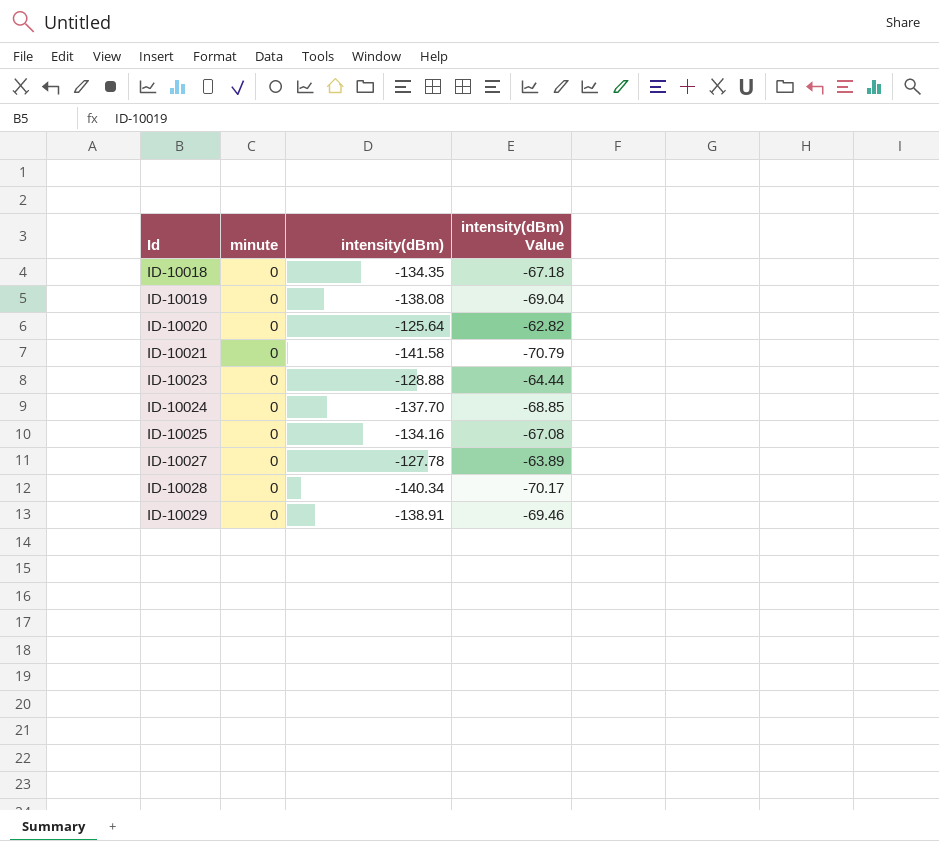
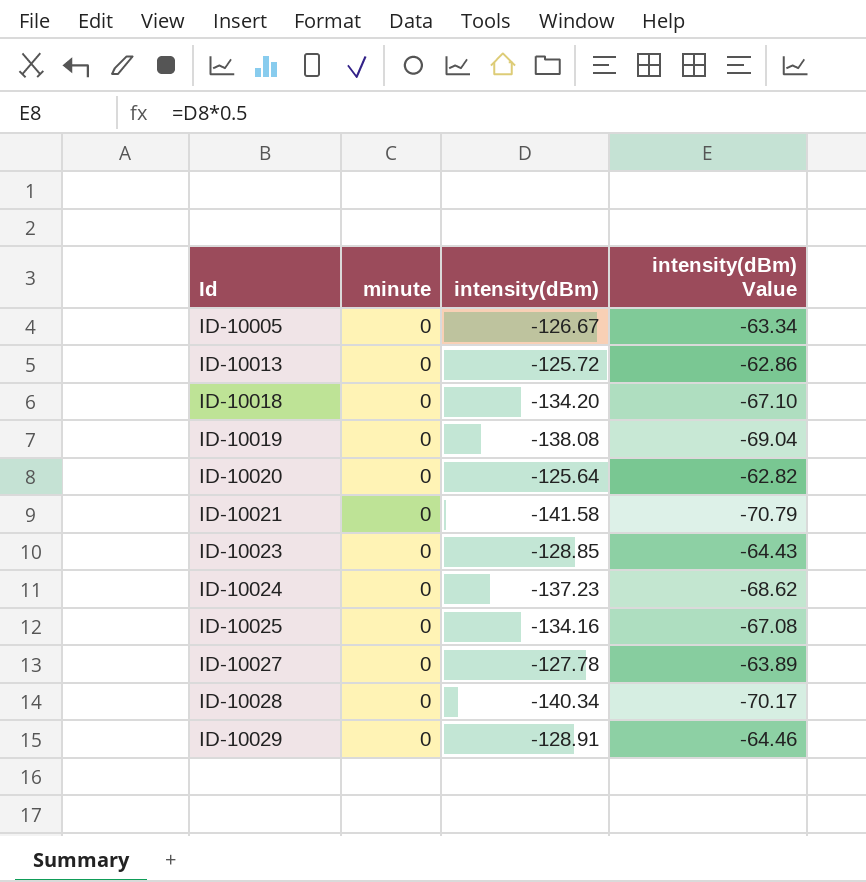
row ID-10005: none -> 0 | -126.67 | -63.34
row ID-10013: none -> 0 | -125.72 | -62.86
ID-10018 | intensity(dBm): -134.35 -> -134.20
ID-10018 | intensity(dBm) Value: -67.18 -> -67.10
ID-10023 | intensity(dBm): -128.88 -> -128.85
ID-10023 | intensity(dBm) Value: -64.44 -> -64.43
ID-10024 | intensity(dBm): -137.70 -> -137.23
ID-10024 | intensity(dBm) Value: -68.85 -> -68.62
ID-10029 | intensity(dBm): -138.91 -> -128.91
ID-10029 | intensity(dBm) Value: -69.46 -> -64.46

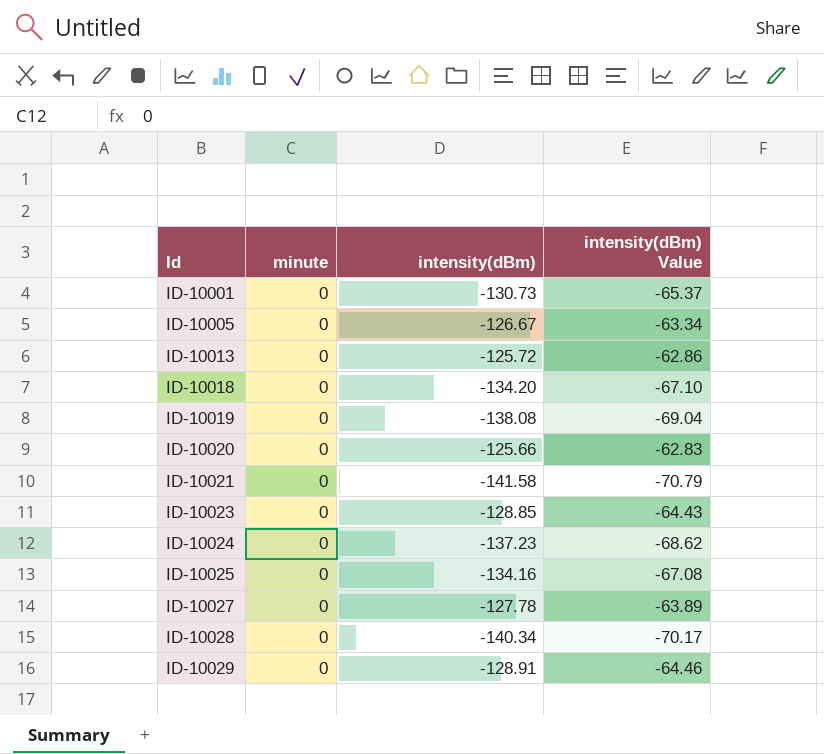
row ID-10001: none -> 0 | -130.73 | -65.37
ID-10020 | intensity(dBm): -125.64 -> -125.66
ID-10020 | intensity(dBm) Value: -62.82 -> -62.83

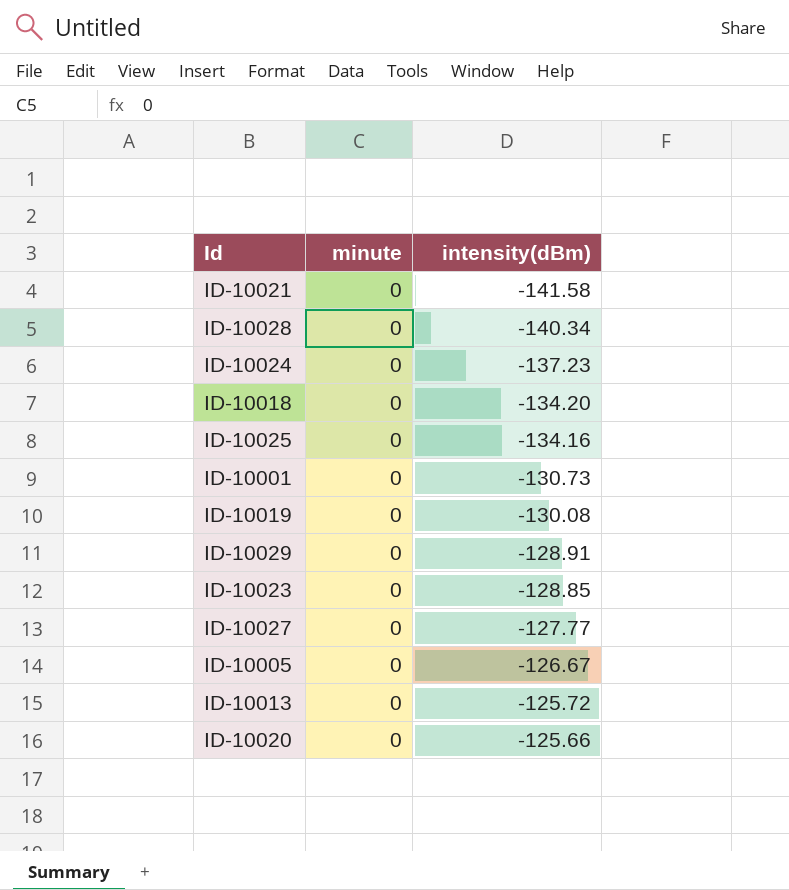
row order: Id ascending -> intensity(dBm) ascending
column intensity(dBm) Value | formula: [intensity(dBm)] * 0.5 -> none
ID-10019 | intensity(dBm): -138.08 -> -130.08
ID-10027 | intensity(dBm): -127.78 -> -127.77

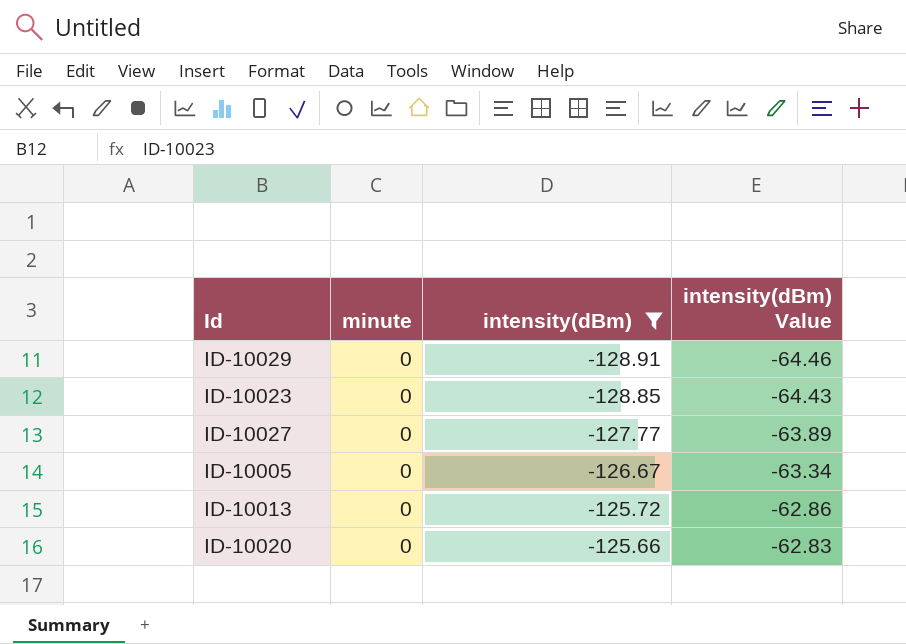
filter: none -> intensity(dBm) >= -128.91
column intensity(dBm) Value | formula: none -> [intensity(dBm)] * 0.5

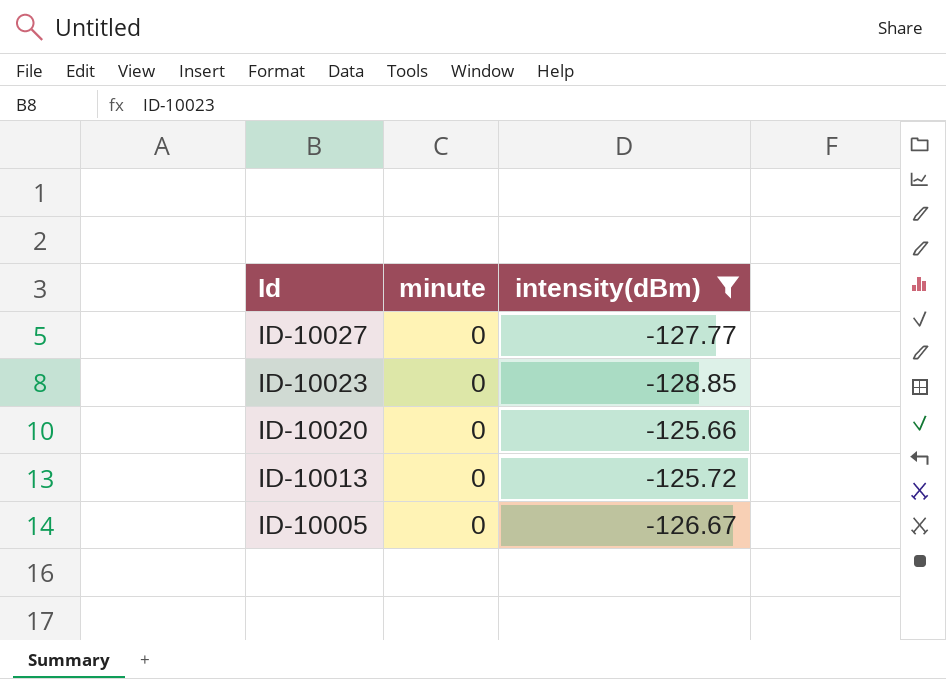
row order: intensity(dBm) ascending -> Id descending
column intensity(dBm) Value | formula: [intensity(dBm)] * 0.5 -> none
row ID-10029: 0 | -128.91 | -64.46 -> none

